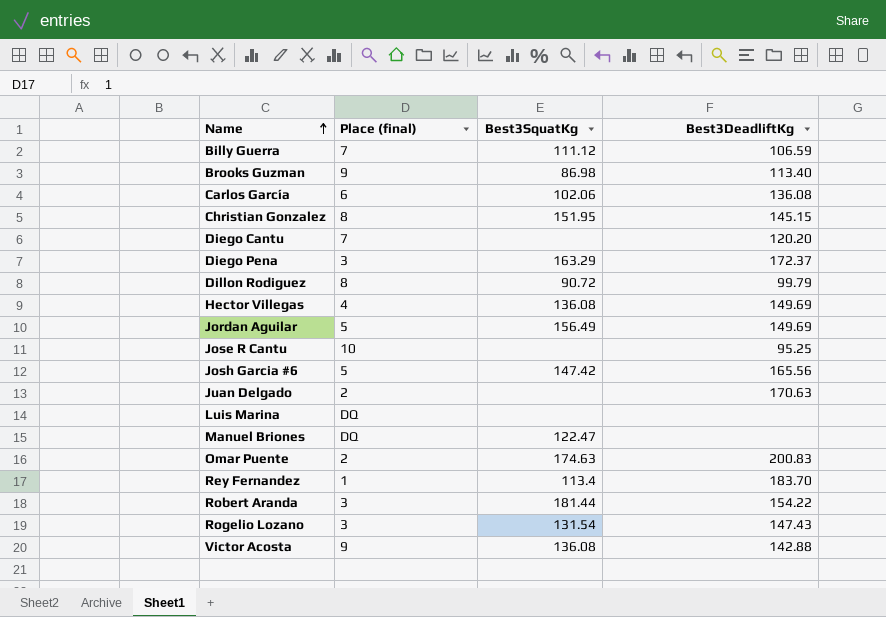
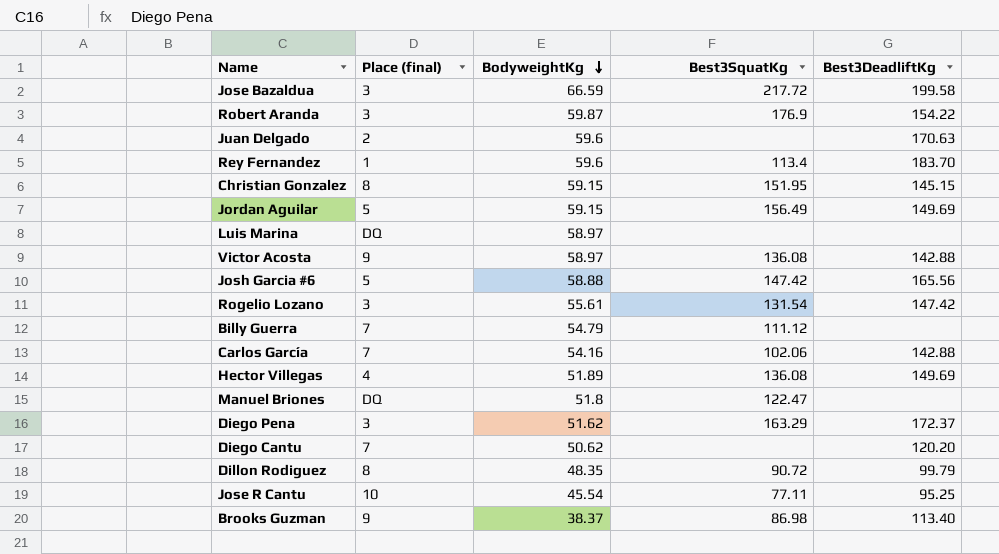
row order: Name ascending -> BodyweightKg descending
column BodyweightKg | position: none -> 3
row Omar Puente: 2 | 174.63 | 200.83 -> none
row Jose Bazaldua: none -> 3 | 66.59 | 217.72 | 199.58
Robert Aranda | Best3SquatKg: 181.44 -> 176.9
Rogelio Lozano | Best3DeadliftKg: 147.43 -> 147.42
Billy Guerra | Best3DeadliftKg: 106.59 -> none
Carlos García | Place (final): 6 -> 7
Carlos García | Best3DeadliftKg: 136.08 -> 142.88
Jose R Cantu | Best3SquatKg: none -> 77.11

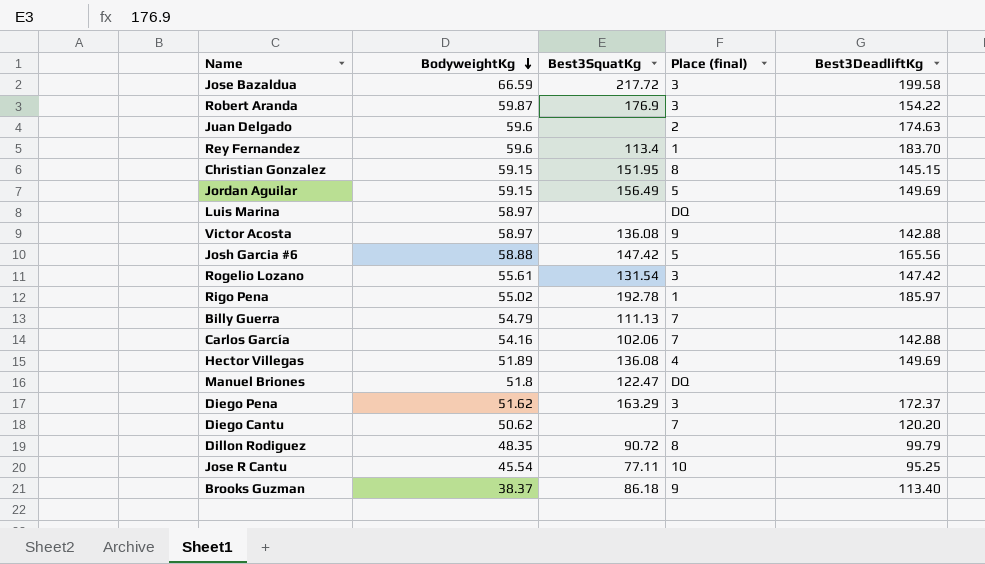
column Place (final) | position: 2 -> 4
Juan Delgado | Best3DeadliftKg: 170.63 -> 174.63
row Rigo Pena: none -> 55.02 | 192.78 | 1 | 185.97
Billy Guerra | Best3SquatKg: 111.12 -> 111.13
Brooks Guzman | Best3SquatKg: 86.98 -> 86.18

